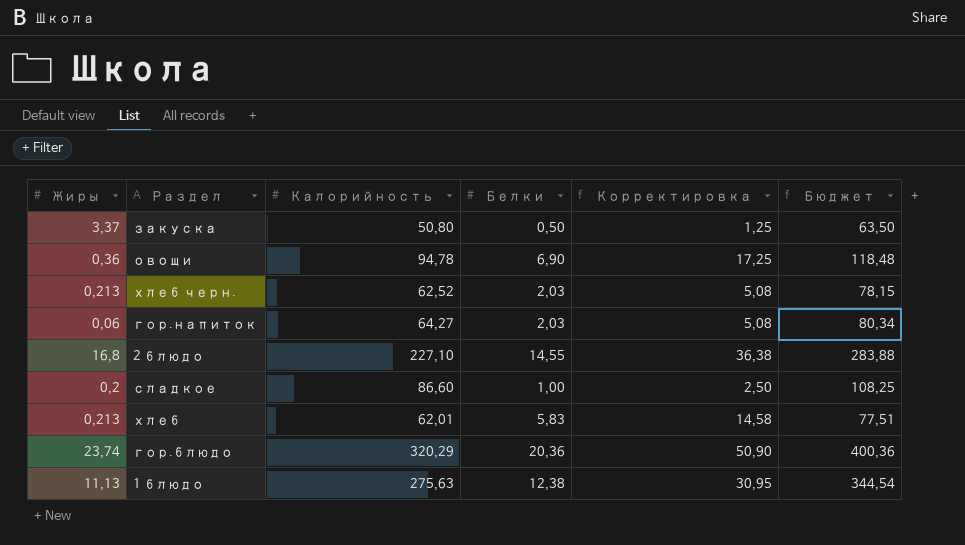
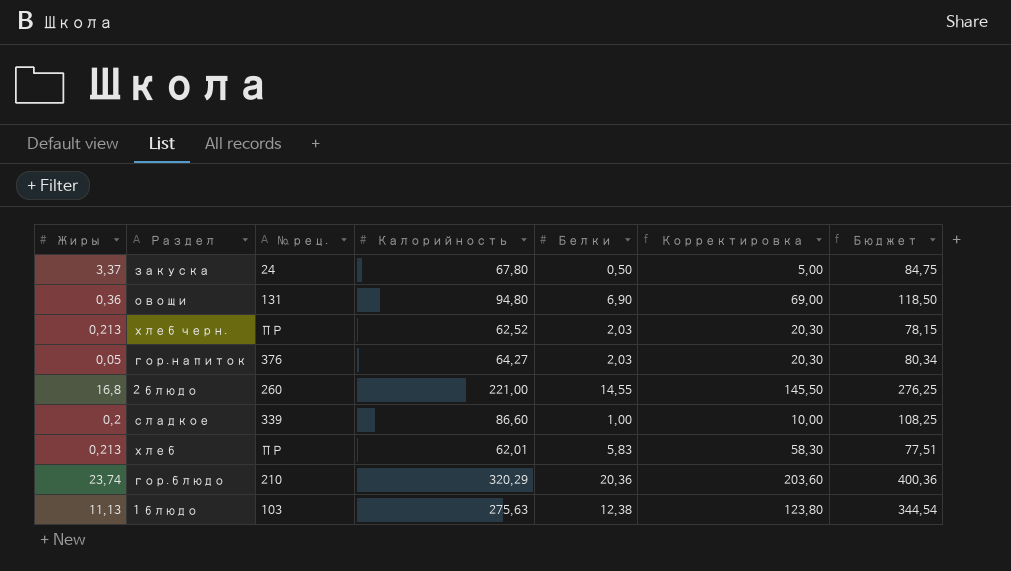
column № рец. | position: none -> 3
column Корректировка | formula: [Белки] * 2,5 -> [Белки] * 10
закуска | Калорийность: 50,80 -> 67,80
закуска | Бюджет: 63,50 -> 84,75
овощи | Калорийность: 94,78 -> 94,80
овощи | Бюджет: 118,48 -> 118,50
гор.напиток | Жиры: 0,06 -> 0,05
2 блюдо | Калорийность: 227,10 -> 221,00
2 блюдо | Бюджет: 283,88 -> 276,25

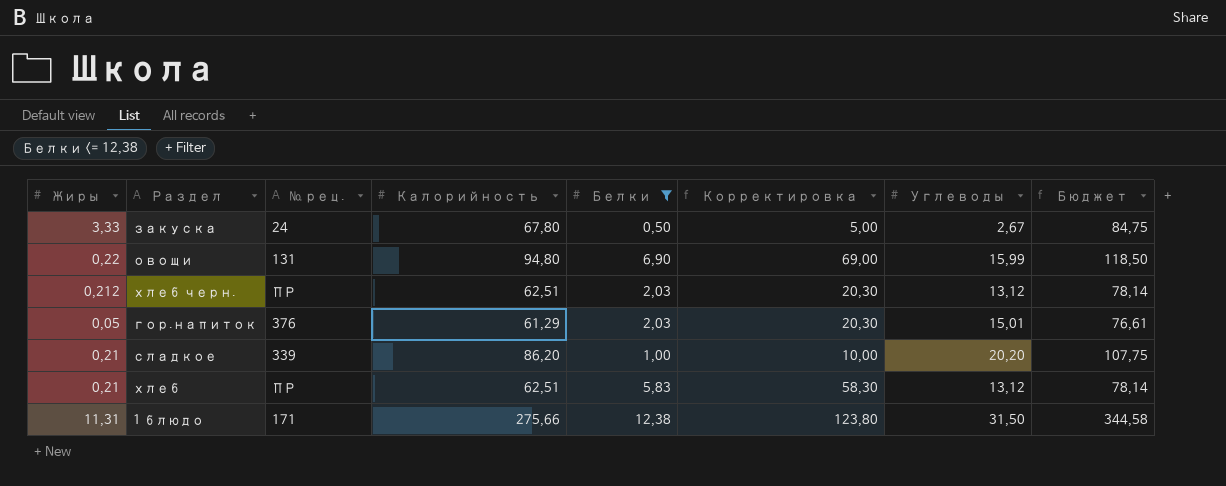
filter: none -> Белки <= 12,38
column Углеводы | position: none -> 7
закуска | Жиры: 3,37 -> 3,33
овощи | Жиры: 0,36 -> 0,22
хлеб черн. | Жиры: 0,213 -> 0,212
хлеб черн. | Калорийность: 62,52 -> 62,51
хлеб черн. | Бюджет: 78,15 -> 78,14
гор.напиток | Калорийность: 64,27 -> 61,29
гор.напиток | Бюджет: 80,34 -> 76,61
сладкое | Жиры: 0,2 -> 0,21
сладкое | Калорийность: 86,60 -> 86,20
сладкое | Бюджет: 108,25 -> 107,75
хлеб | Жиры: 0,213 -> 0,21
хлеб | Калорийность: 62,01 -> 62,51
хлеб | Бюджет: 77,51 -> 78,14
1 блюдо | Жиры: 11,13 -> 11,31
1 блюдо | № рец.: 103 -> 171
1 блюдо | Калорийность: 275,63 -> 275,66
1 блюдо | Бюджет: 344,54 -> 344,58

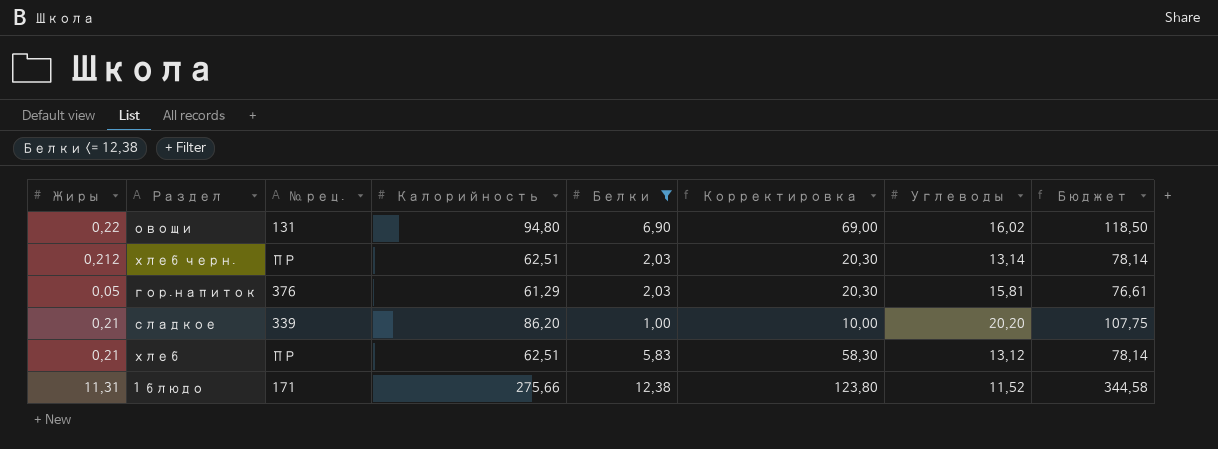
row закуска: 3,33 | 24 | 67,80 | 0,50 | 5,00 | 2,67 | 84,75 -> none
овощи | Углеводы: 15,99 -> 16,02
хлеб черн. | Углеводы: 13,12 -> 13,14
гор.напиток | Углеводы: 15,01 -> 15,81
1 блюдо | Углеводы: 31,50 -> 11,52

